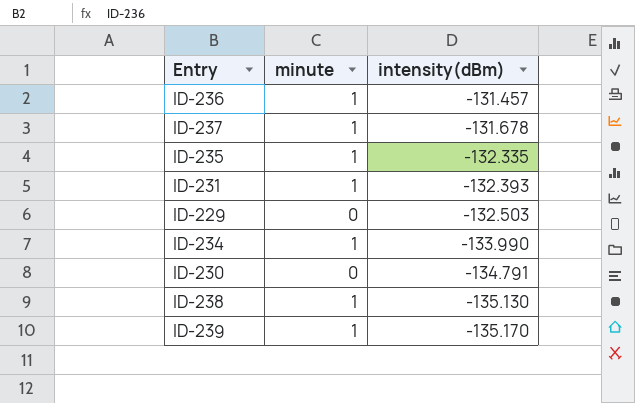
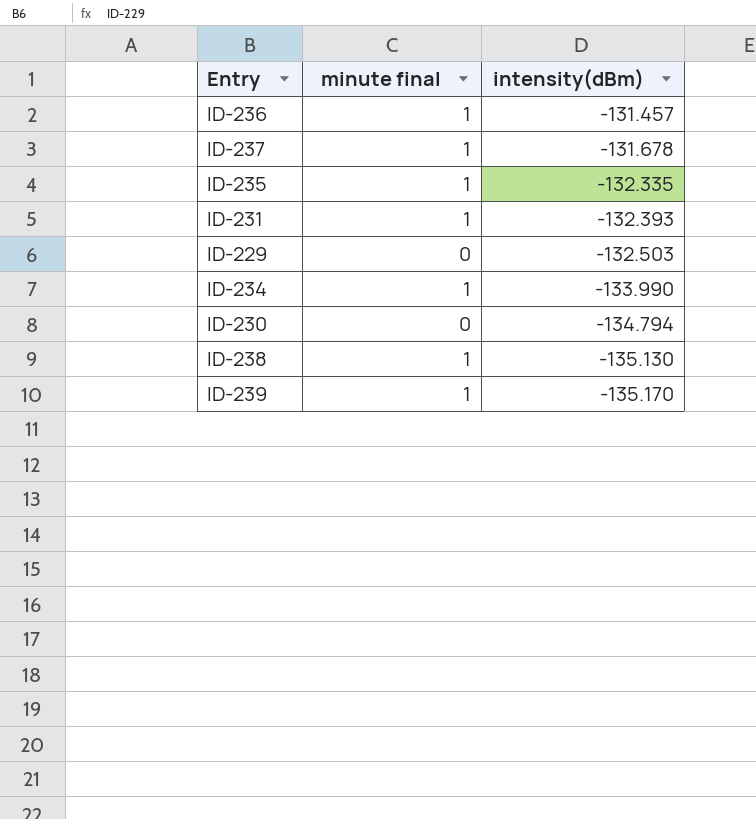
column name: minute -> minute final
ID-230 | intensity(dBm): -134.791 -> -134.794

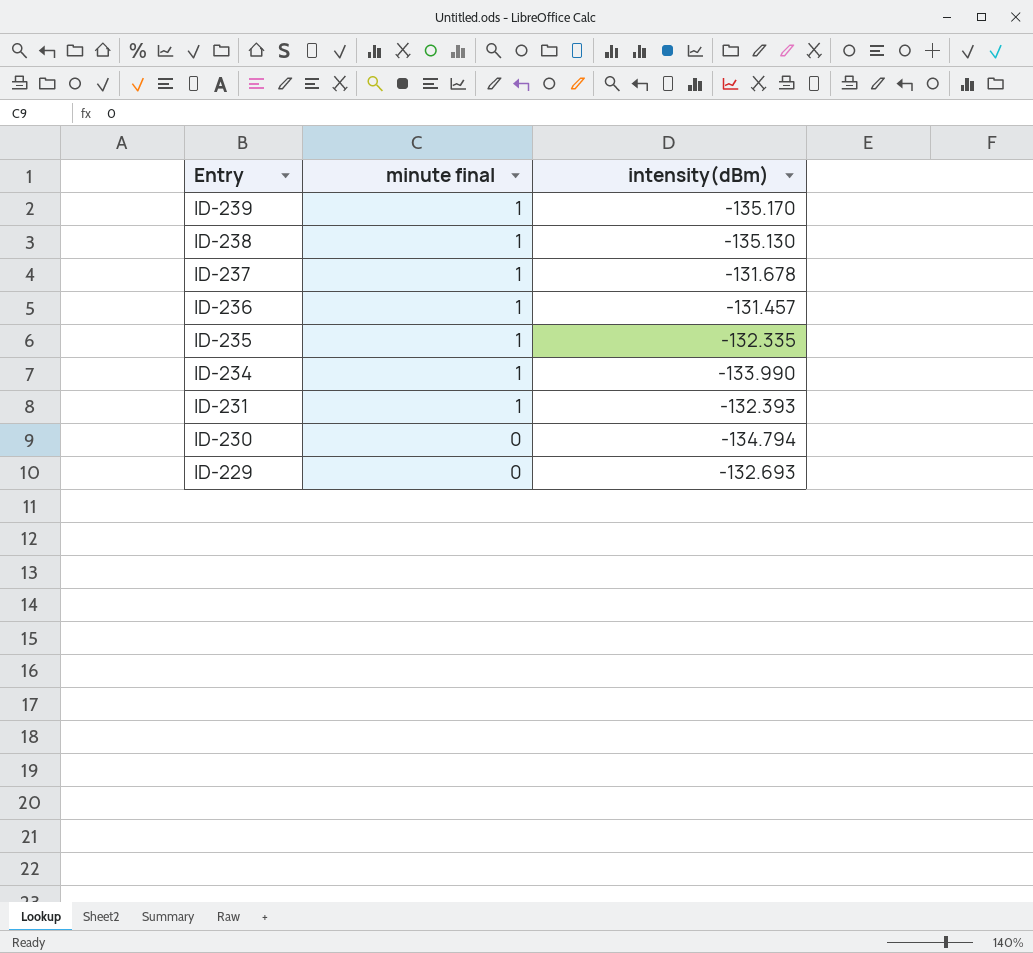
row order: intensity(dBm) descending -> Entry descending
ID-229 | intensity(dBm): -132.503 -> -132.693

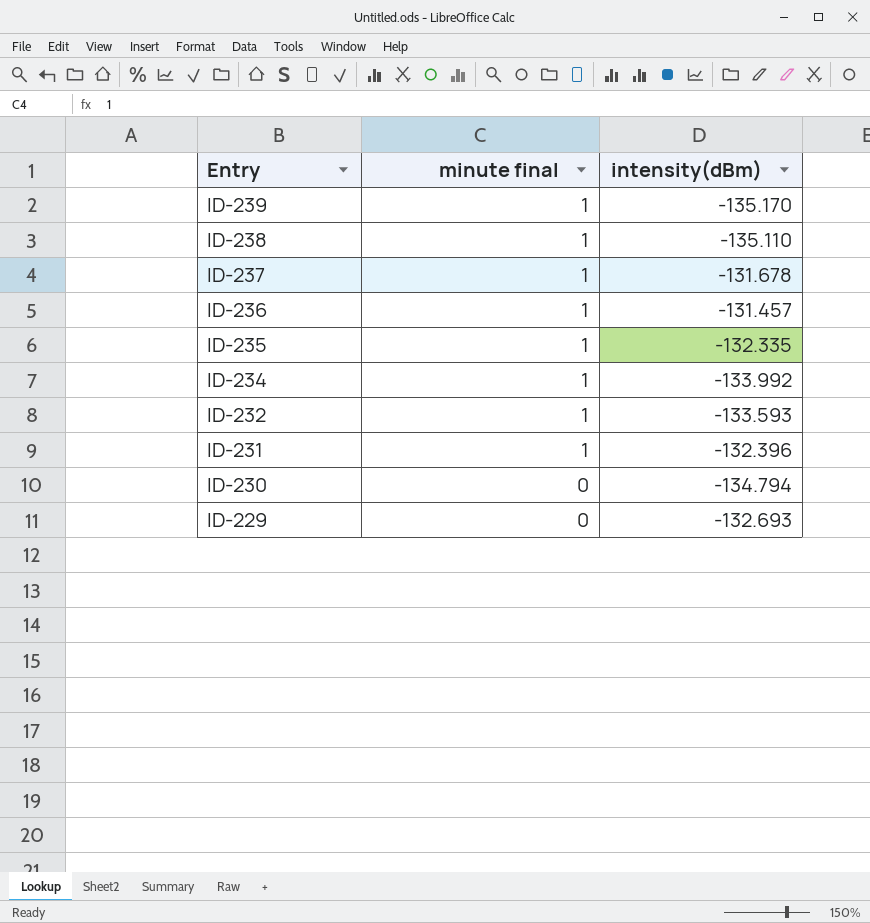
ID-238 | intensity(dBm): -135.130 -> -135.110
ID-234 | intensity(dBm): -133.990 -> -133.992
row ID-232: none -> 1 | -133.593
ID-231 | intensity(dBm): -132.393 -> -132.396

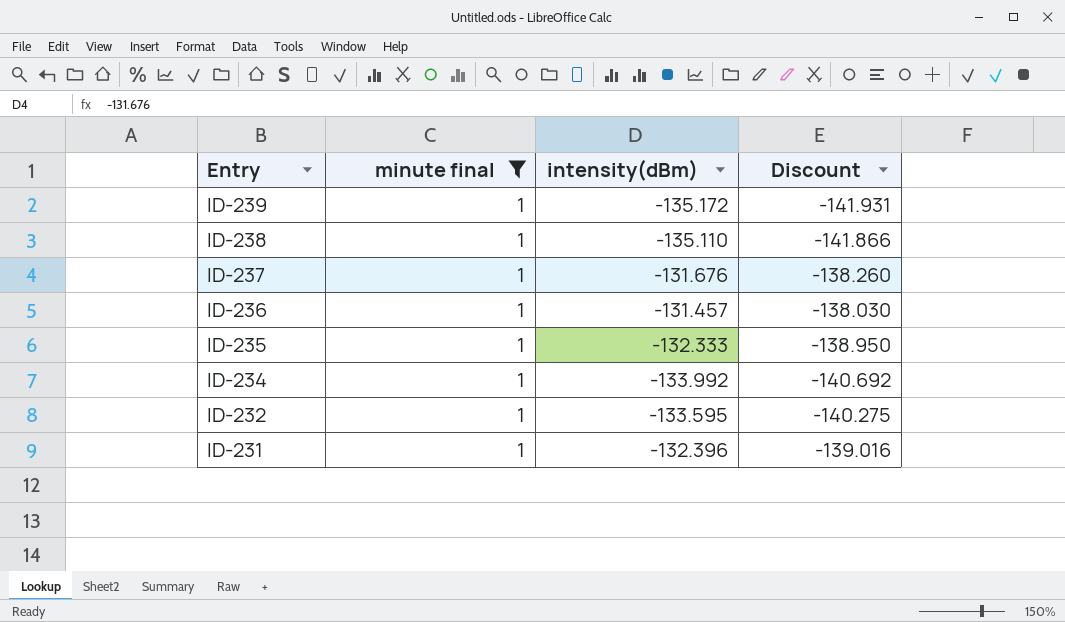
filter: none -> minute final = 1
column Discount | formula: none -> [intensity(dBm)] * 1.05
ID-239 | intensity(dBm): -135.170 -> -135.172
ID-237 | intensity(dBm): -131.678 -> -131.676
ID-235 | intensity(dBm): -132.335 -> -132.333
ID-232 | intensity(dBm): -133.593 -> -133.595

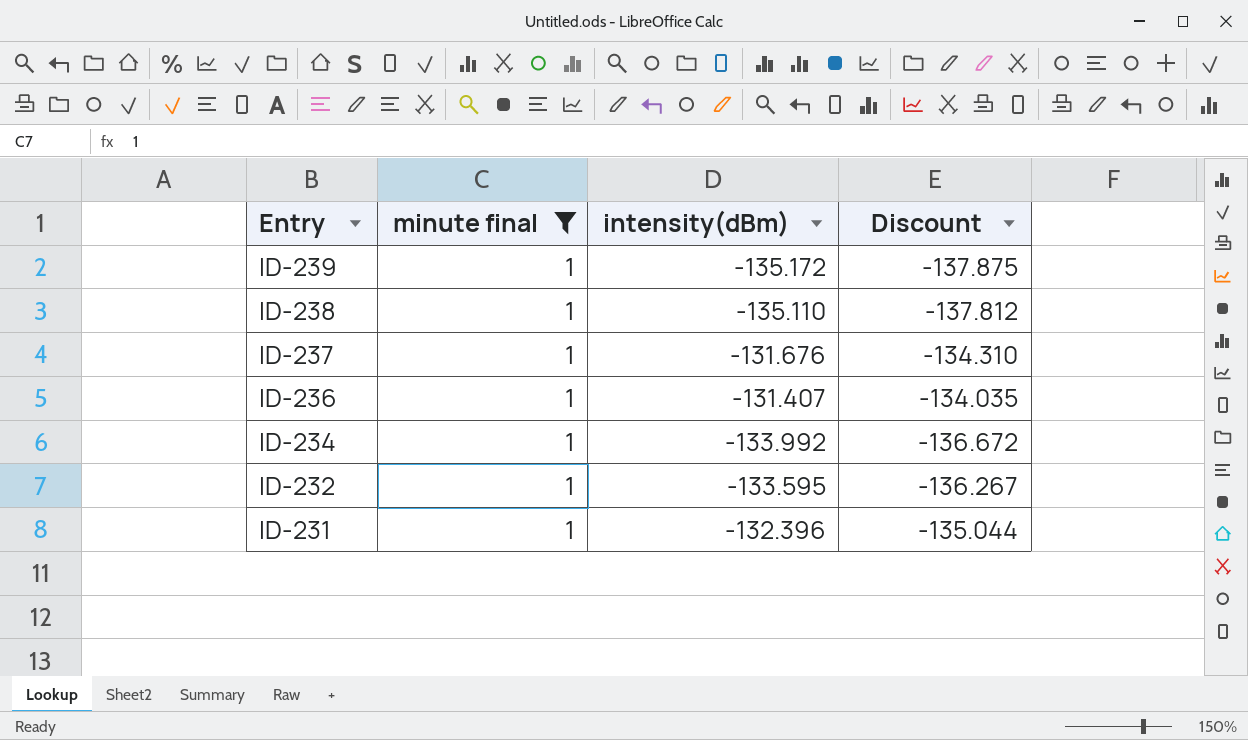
column Discount | formula: [intensity(dBm)] * 1.05 -> [intensity(dBm)] * 1.02
row ID-235: 1 | -132.333 | -138.950 -> none
ID-236 | intensity(dBm): -131.457 -> -131.407

